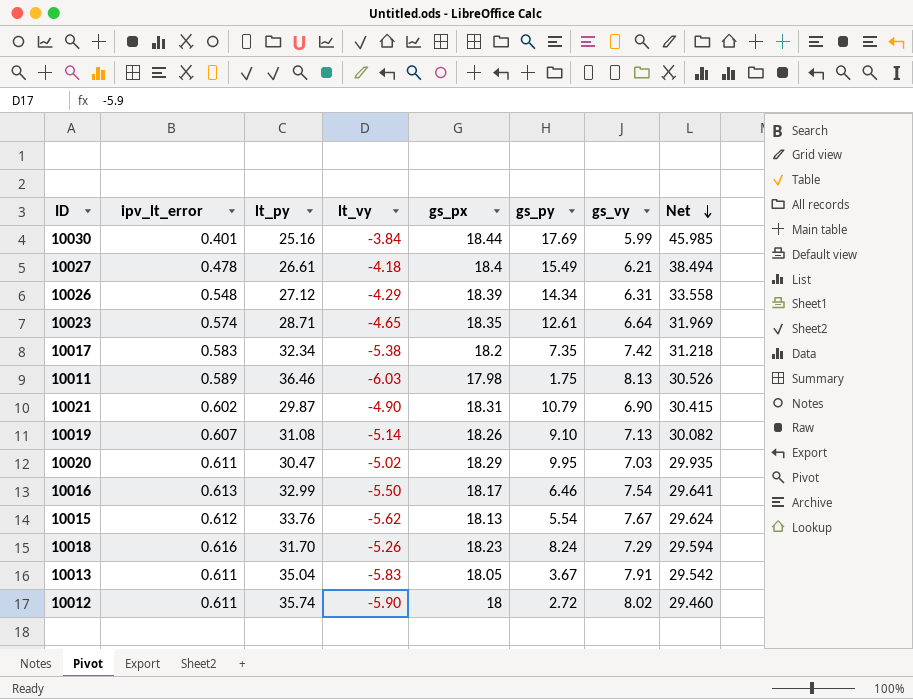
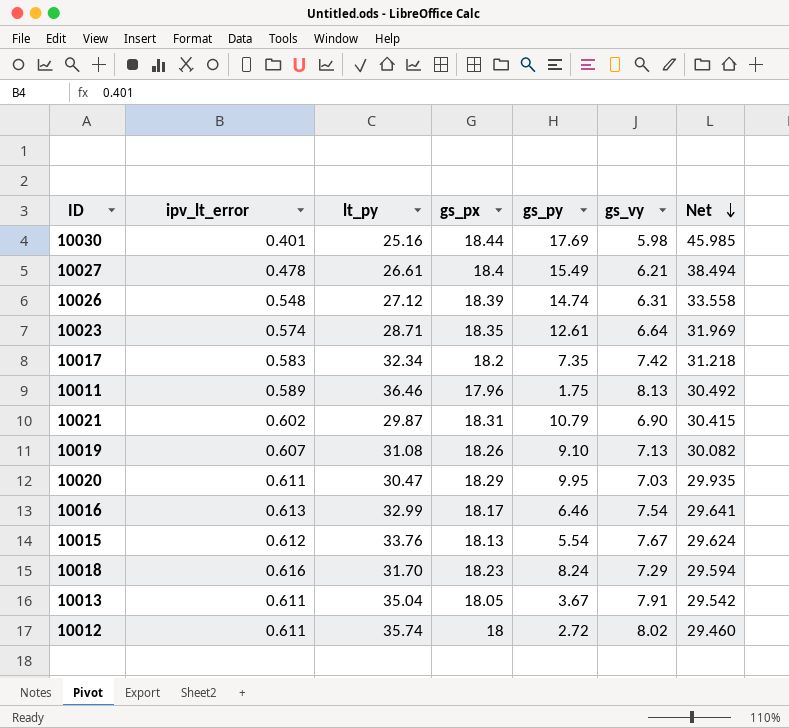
column lt_vy | position: 4 -> none
10030 | gs_vy: 5.99 -> 5.98
10026 | gs_py: 14.34 -> 14.74
10011 | gs_px: 17.98 -> 17.96
10011 | Net: 30.526 -> 30.492

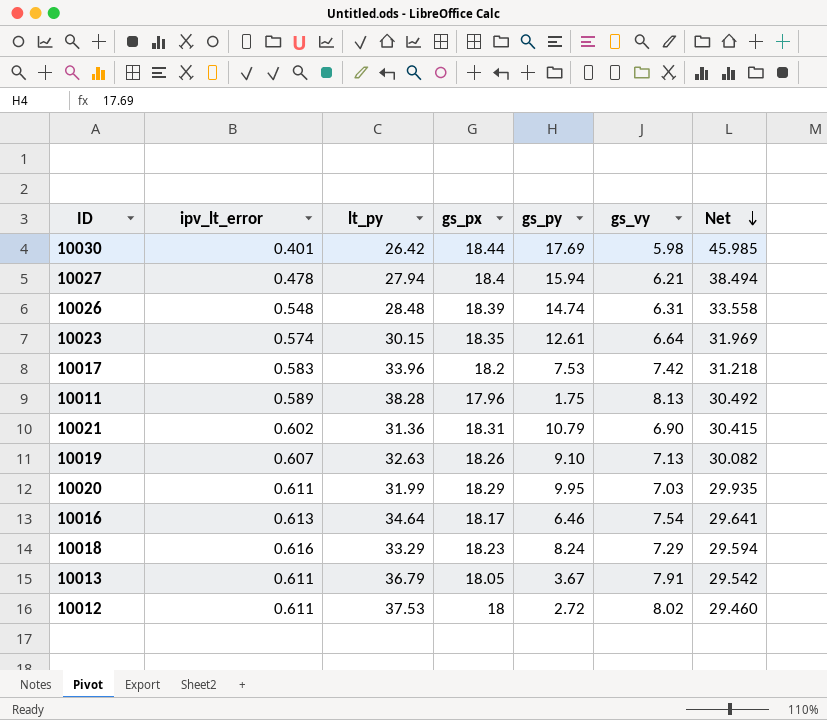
row 10015: 0.612 | 33.76 | 18.13 | 5.54 | 7.67 | 29.624 -> none
10030 | lt_py: 25.16 -> 26.42
10027 | lt_py: 26.61 -> 27.94
10027 | gs_py: 15.49 -> 15.94
10026 | lt_py: 27.12 -> 28.48
10023 | lt_py: 28.71 -> 30.15
10017 | lt_py: 32.34 -> 33.96
10017 | gs_py: 7.35 -> 7.53
10011 | lt_py: 36.46 -> 38.28
10021 | lt_py: 29.87 -> 31.36
10019 | lt_py: 31.08 -> 32.63
10020 | lt_py: 30.47 -> 31.99
10016 | lt_py: 32.99 -> 34.64
10018 | lt_py: 31.70 -> 33.29
10013 | lt_py: 35.04 -> 36.79
10012 | lt_py: 35.74 -> 37.53

